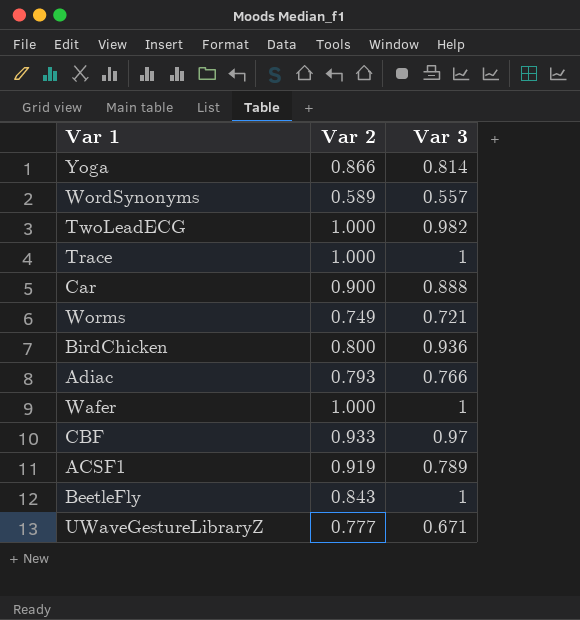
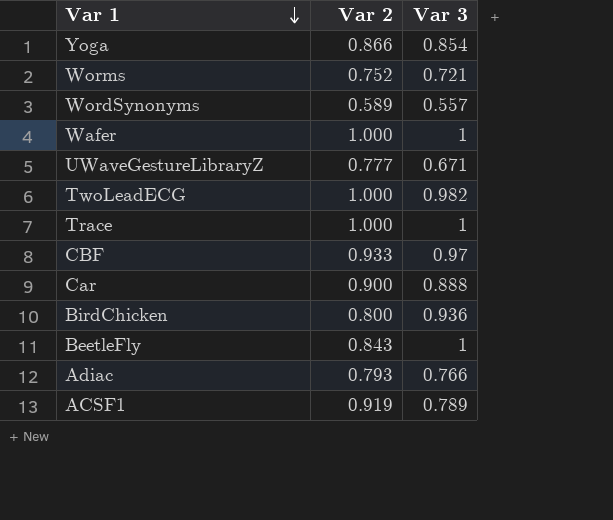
row order: none -> Var 1 descending
Yoga | Var 3: 0.814 -> 0.854
Worms | Var 2: 0.749 -> 0.752

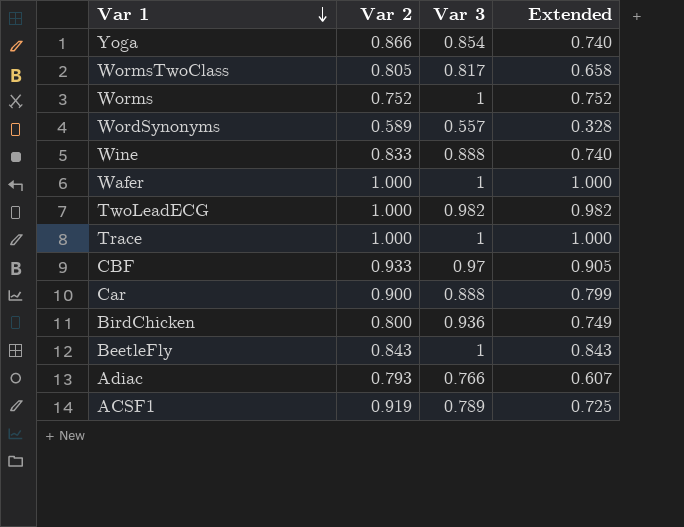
column Extended | formula: none -> [Var 2] * [Var 3]
row UWaveGestureLibraryZ: 0.777 | 0.671 -> none
row WormsTwoClass: none -> 0.805 | 0.817 | 0.658
Worms | Var 3: 0.721 -> 1
row Wine: none -> 0.833 | 0.888 | 0.740

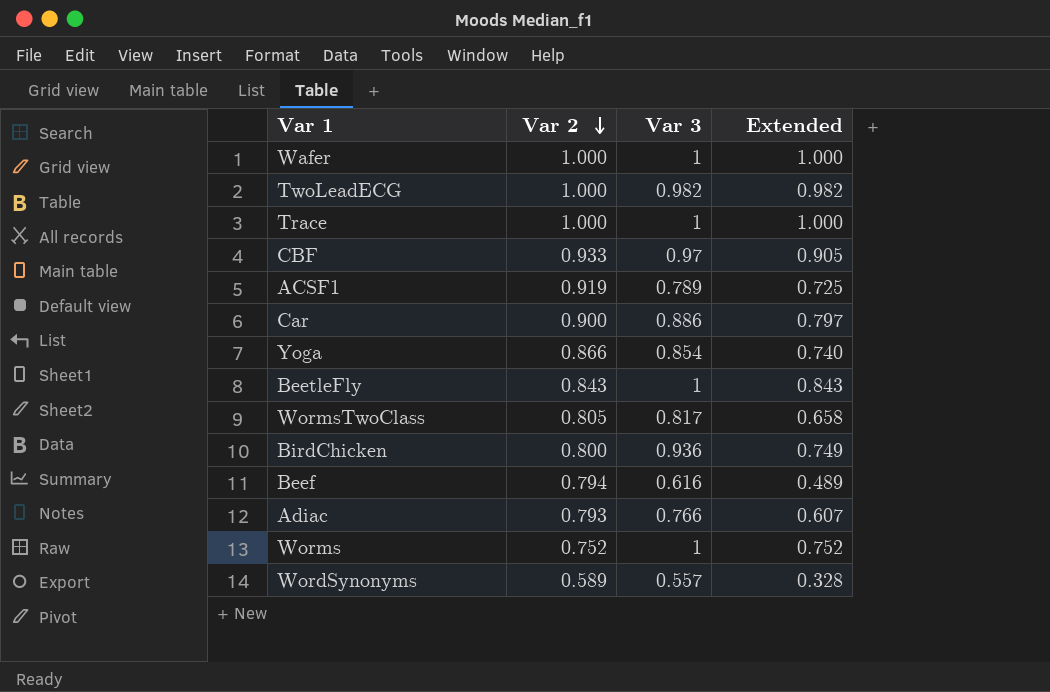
row order: Var 1 descending -> Var 2 descending
row Wine: 0.833 | 0.888 | 0.740 -> none
Car | Var 3: 0.888 -> 0.886
Car | Extended: 0.799 -> 0.797
row Beef: none -> 0.794 | 0.616 | 0.489

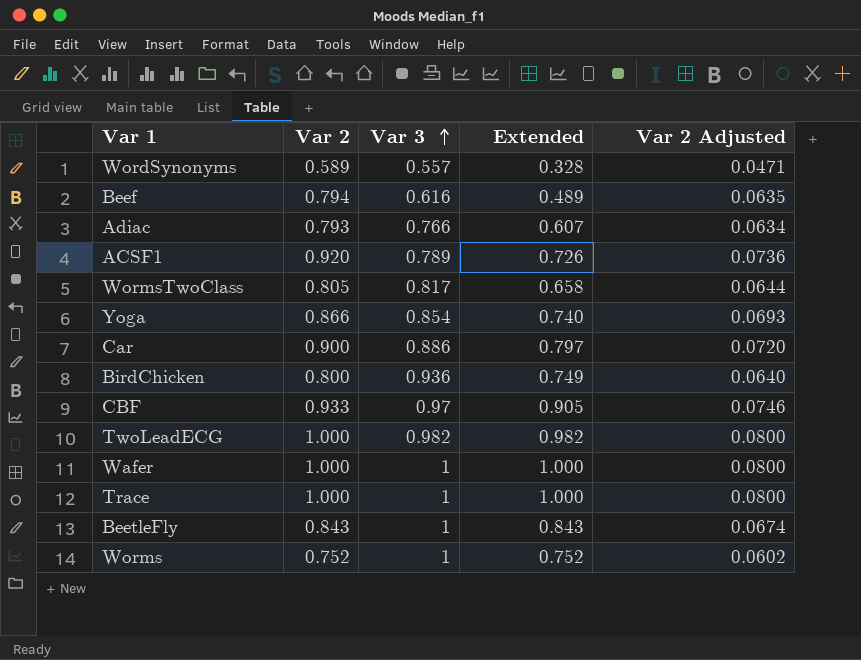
row order: Var 2 descending -> Var 3 ascending
column Var 2 Adjusted | formula: none -> [Var 2] * 0.08
ACSF1 | Var 2: 0.919 -> 0.920
ACSF1 | Extended: 0.725 -> 0.726

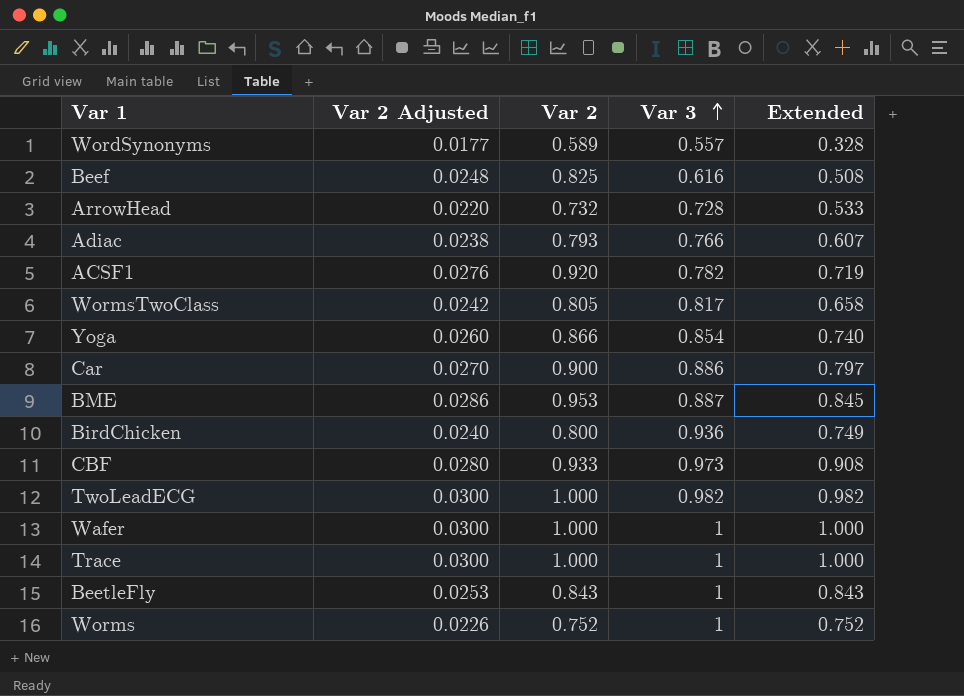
column Var 2 Adjusted | formula: [Var 2] * 0.08 -> [Var 2] * 0.03
column Var 2 Adjusted | position: 5 -> 2
Beef | Var 2: 0.794 -> 0.825
Beef | Extended: 0.489 -> 0.508
row ArrowHead: none -> 0.0220 | 0.732 | 0.728 | 0.533
ACSF1 | Var 3: 0.789 -> 0.782
ACSF1 | Extended: 0.726 -> 0.719
row BME: none -> 0.0286 | 0.953 | 0.887 | 0.845
CBF | Var 3: 0.97 -> 0.973
CBF | Extended: 0.905 -> 0.908

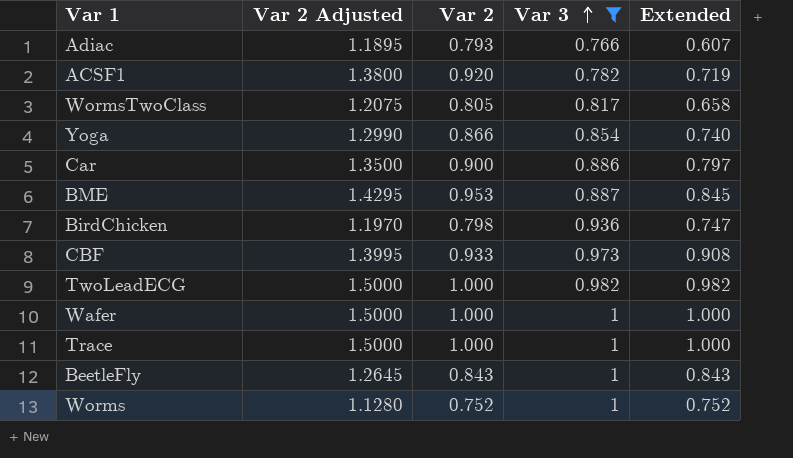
filter: none -> Var 3 >= 0.766
column Var 2 Adjusted | formula: [Var 2] * 0.03 -> [Var 2] * 1.5
BirdChicken | Var 2: 0.800 -> 0.798
BirdChicken | Extended: 0.749 -> 0.747

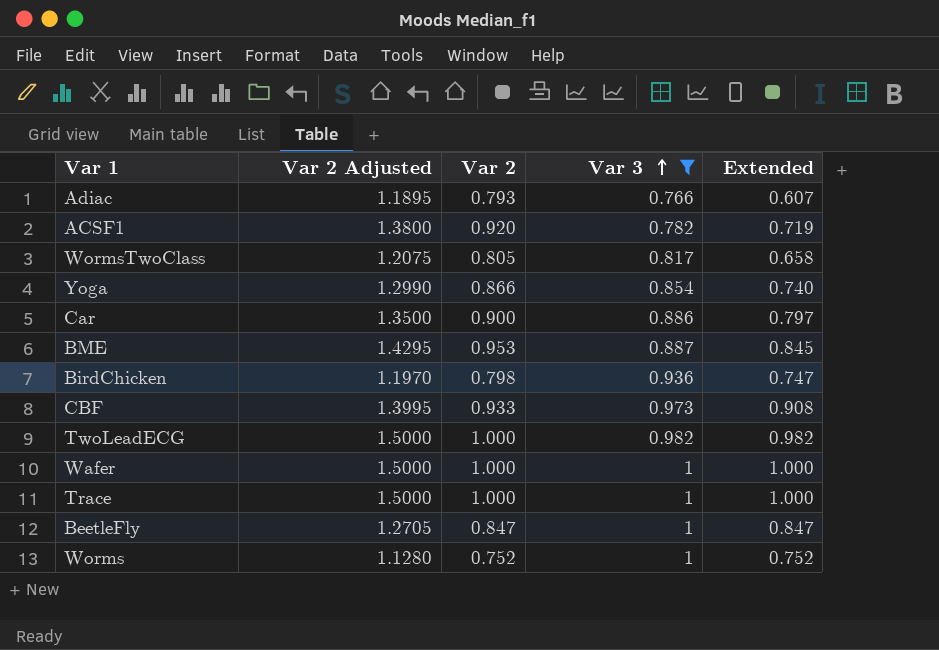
BeetleFly | Var 2 Adjusted: 1.2645 -> 1.2705
BeetleFly | Var 2: 0.843 -> 0.847
BeetleFly | Extended: 0.843 -> 0.847

